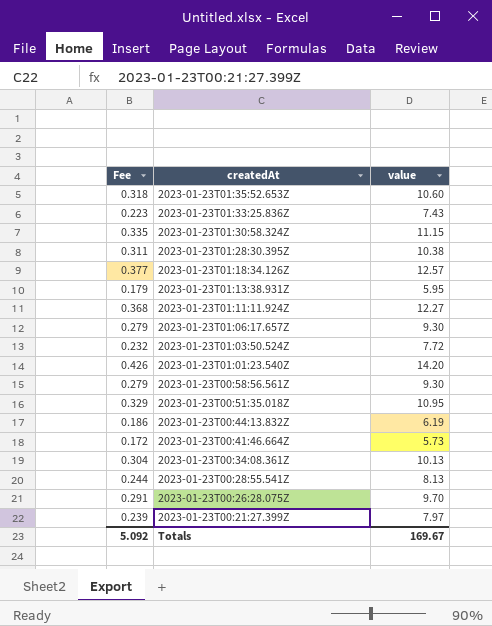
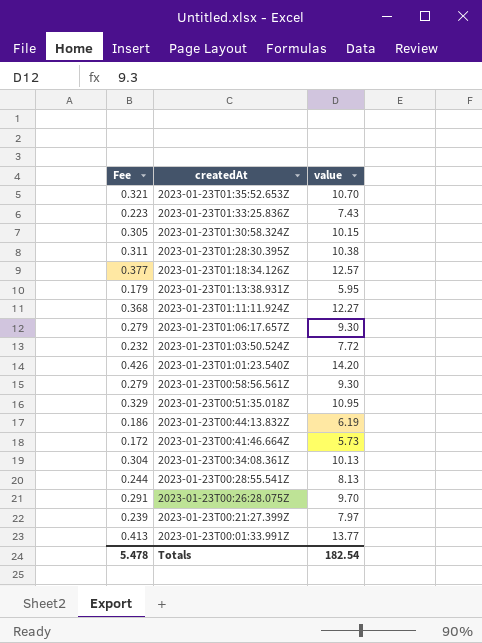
2023-01-23T01:35:52.653Z | Fee: 0.318 -> 0.321
2023-01-23T01:35:52.653Z | value: 10.60 -> 10.70
2023-01-23T01:30:58.324Z | Fee: 0.335 -> 0.305
2023-01-23T01:30:58.324Z | value: 11.15 -> 10.15
row 2023-01-23T00:01:33.991Z: none -> 0.413 | 13.77
Totals | Fee: 5.092 -> 5.478
Totals | value: 169.67 -> 182.54

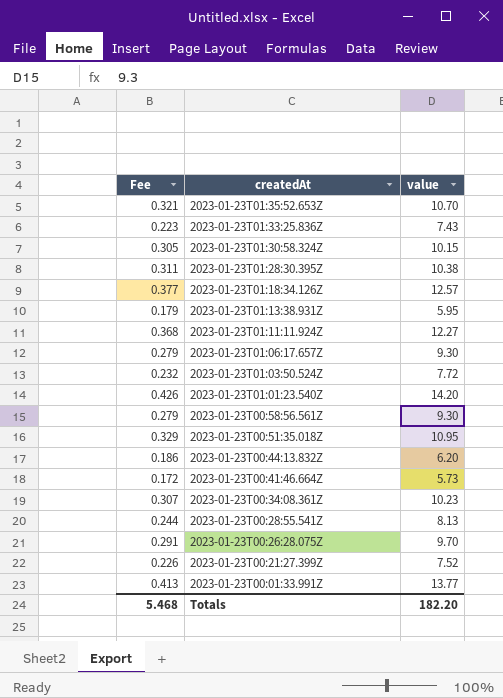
2023-01-23T00:44:13.832Z | value: 6.19 -> 6.20
2023-01-23T00:34:08.361Z | Fee: 0.304 -> 0.307
2023-01-23T00:34:08.361Z | value: 10.13 -> 10.23
2023-01-23T00:21:27.399Z | Fee: 0.239 -> 0.226
2023-01-23T00:21:27.399Z | value: 7.97 -> 7.52
Totals | Fee: 5.478 -> 5.468
Totals | value: 182.54 -> 182.20

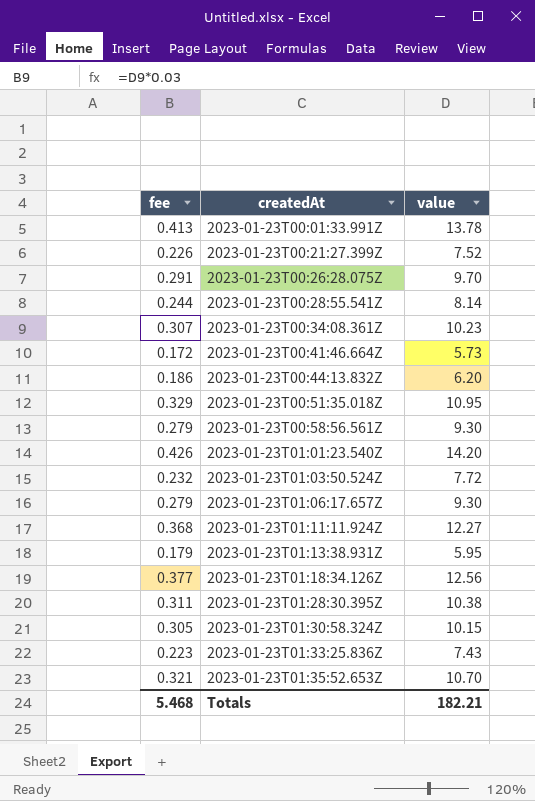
row order: createdAt descending -> createdAt ascending
column name: Fee -> fee
2023-01-23T00:01:33.991Z | value: 13.77 -> 13.78
2023-01-23T00:28:55.541Z | value: 8.13 -> 8.14
2023-01-23T01:18:34.126Z | value: 12.57 -> 12.56
Totals | value: 182.20 -> 182.21

